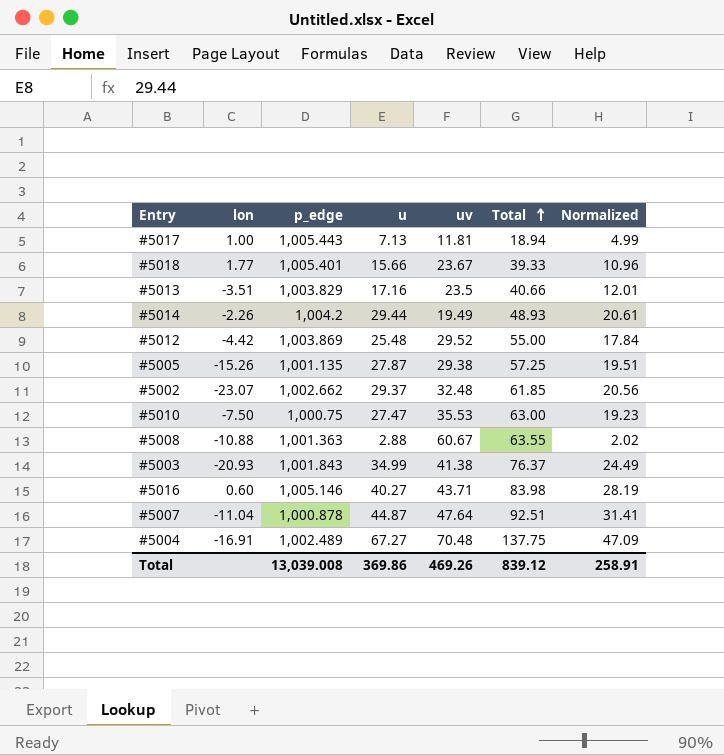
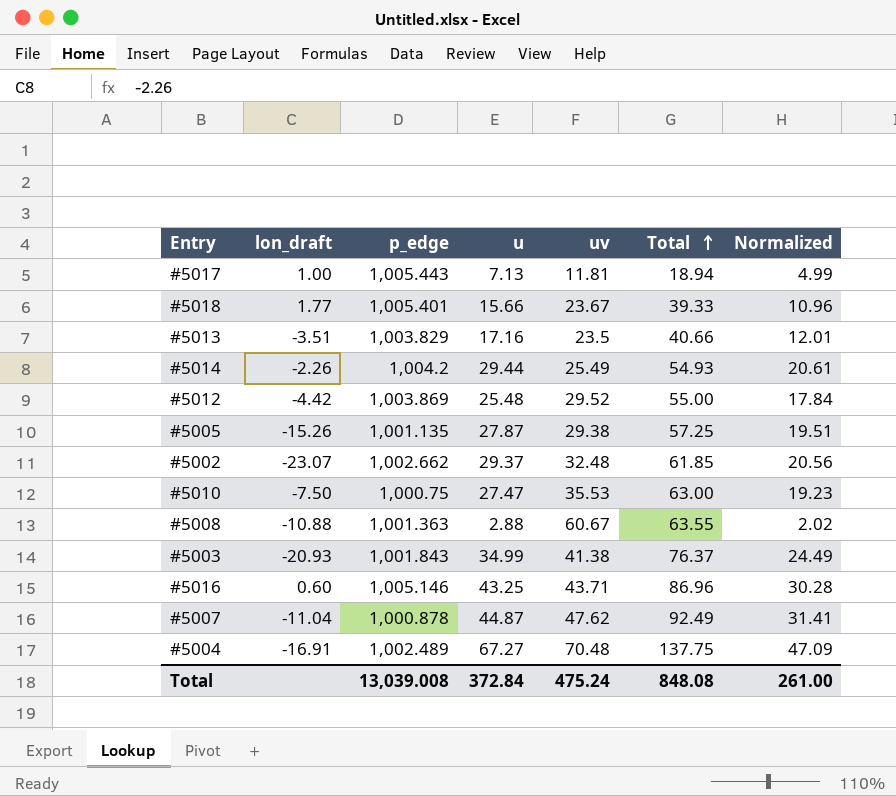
column name: lon -> lon_draft
#5014 | uv: 19.49 -> 25.49
#5014 | Total: 48.93 -> 54.93
#5016 | u: 40.27 -> 43.25
#5016 | Total: 83.98 -> 86.96
#5016 | Normalized: 28.19 -> 30.28
#5007 | uv: 47.64 -> 47.62
#5007 | Total: 92.51 -> 92.49
Total | u: 369.86 -> 372.84
Total | uv: 469.26 -> 475.24
Total | Total: 839.12 -> 848.08
Total | Normalized: 258.91 -> 261.00

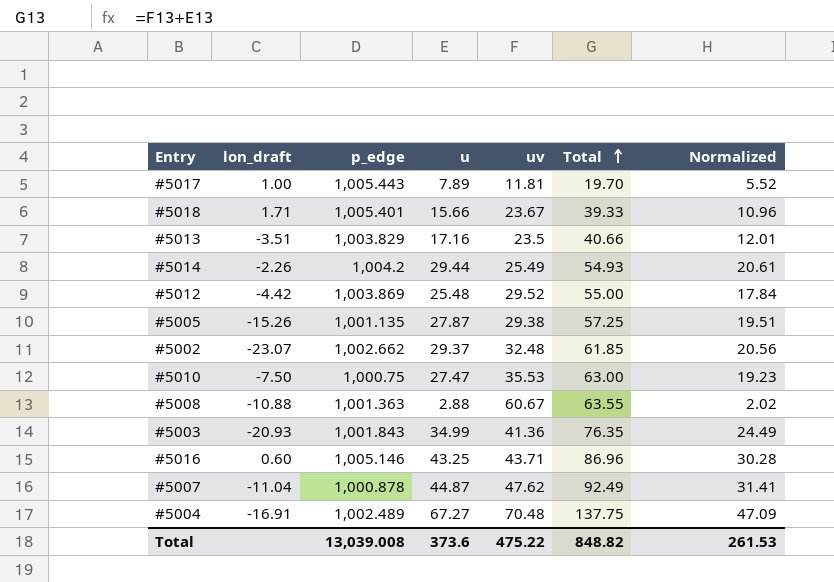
#5017 | u: 7.13 -> 7.89
#5017 | Total: 18.94 -> 19.70
#5017 | Normalized: 4.99 -> 5.52
#5018 | lon_draft: 1.77 -> 1.71
#5003 | uv: 41.38 -> 41.36
#5003 | Total: 76.37 -> 76.35
Total | u: 372.84 -> 373.6
Total | uv: 475.24 -> 475.22
Total | Total: 848.08 -> 848.82
Total | Normalized: 261.00 -> 261.53

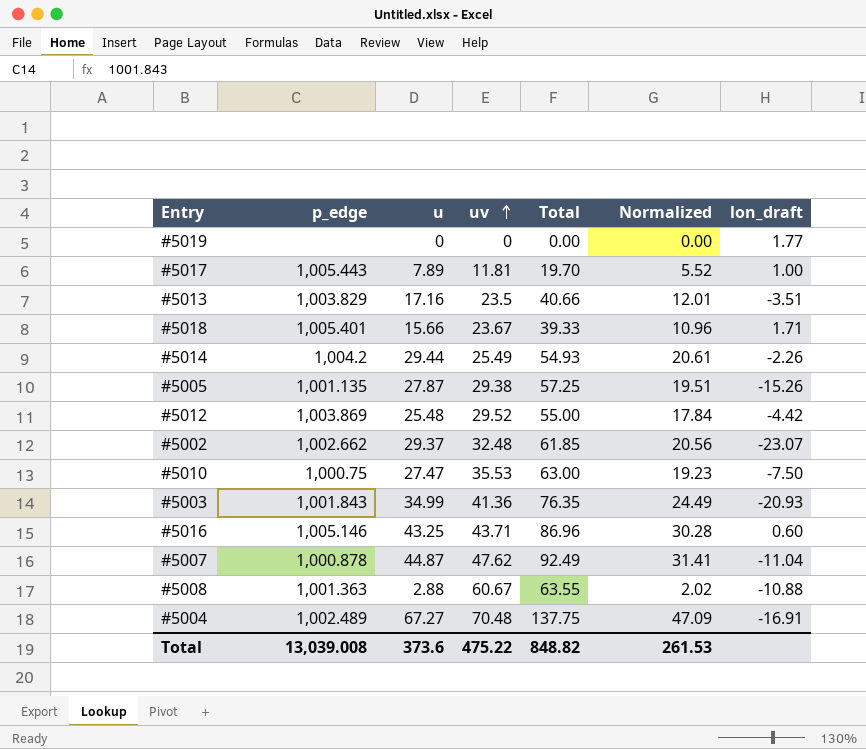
row order: Total ascending -> uv ascending
column lon_draft | position: 2 -> 7
row #5019: none -> none | 0 | 0 | 0.00 | 0.00 | 1.77

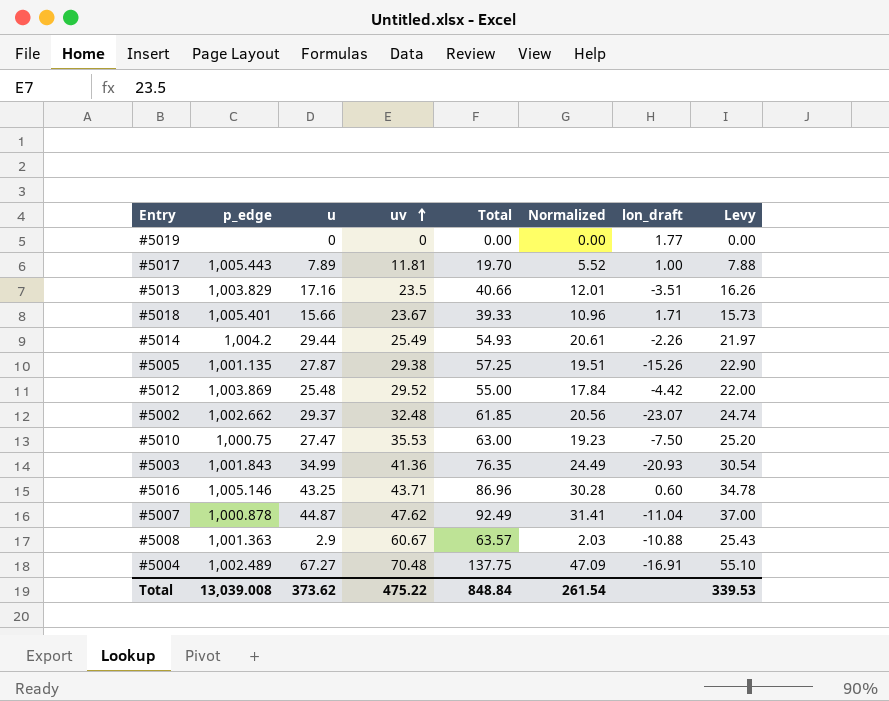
column Levy | formula: none -> [Total] * 0.4
#5008 | u: 2.88 -> 2.9
#5008 | Total: 63.55 -> 63.57
#5008 | Normalized: 2.02 -> 2.03
Total | u: 373.6 -> 373.62
Total | Total: 848.82 -> 848.84
Total | Normalized: 261.53 -> 261.54

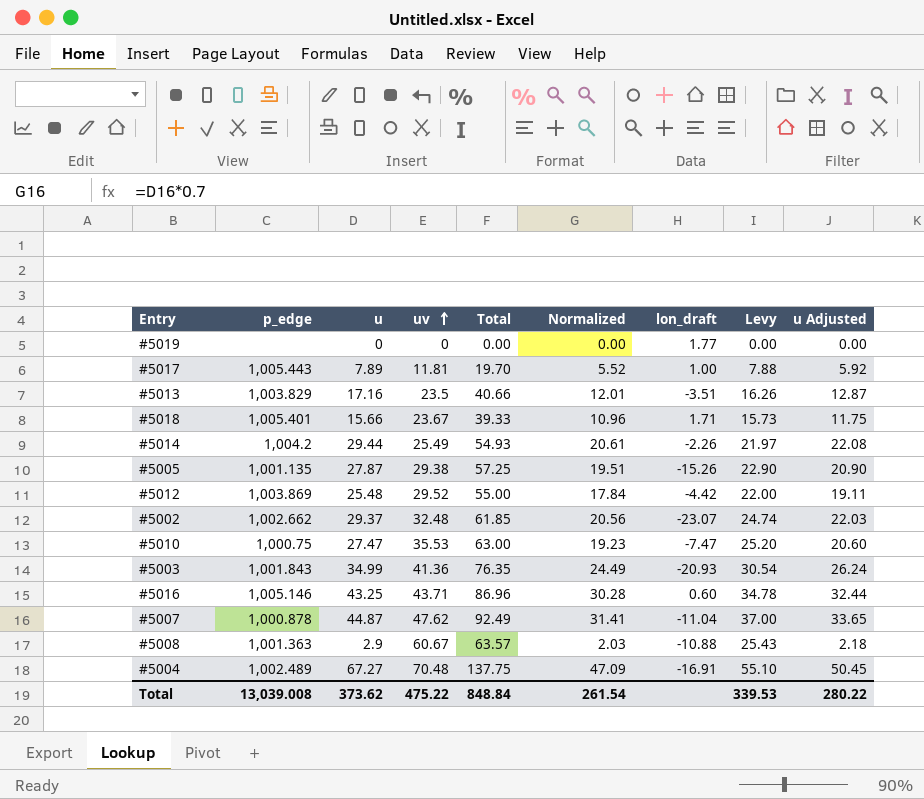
column u Adjusted | formula: none -> [u] * 0.75
#5010 | lon_draft: -7.50 -> -7.47

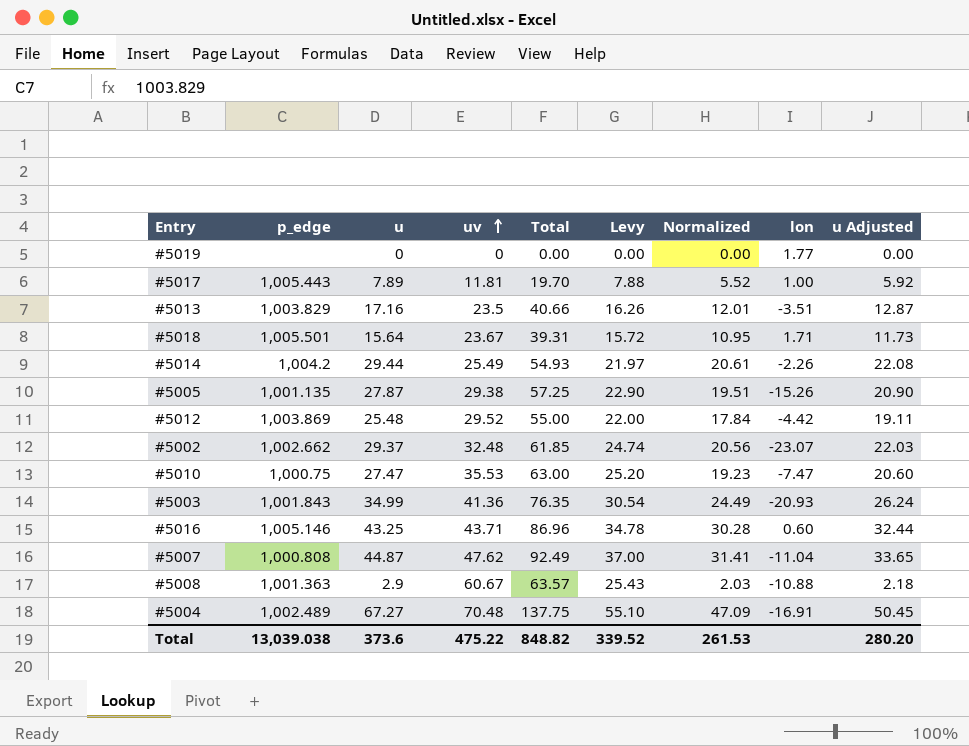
column Levy | position: 8 -> 6
column name: lon_draft -> lon
#5018 | p_edge: 1,005.401 -> 1,005.501
#5018 | u: 15.66 -> 15.64
#5018 | Total: 39.33 -> 39.31
#5018 | Levy: 15.73 -> 15.72
#5018 | Normalized: 10.96 -> 10.95
#5018 | u Adjusted: 11.75 -> 11.73
#5007 | p_edge: 1,000.878 -> 1,000.808
Total | p_edge: 13,039.008 -> 13,039.038
Total | u: 373.62 -> 373.6
Total | Total: 848.84 -> 848.82
Total | Levy: 339.53 -> 339.52
Total | Normalized: 261.54 -> 261.53
Total | u Adjusted: 280.22 -> 280.20

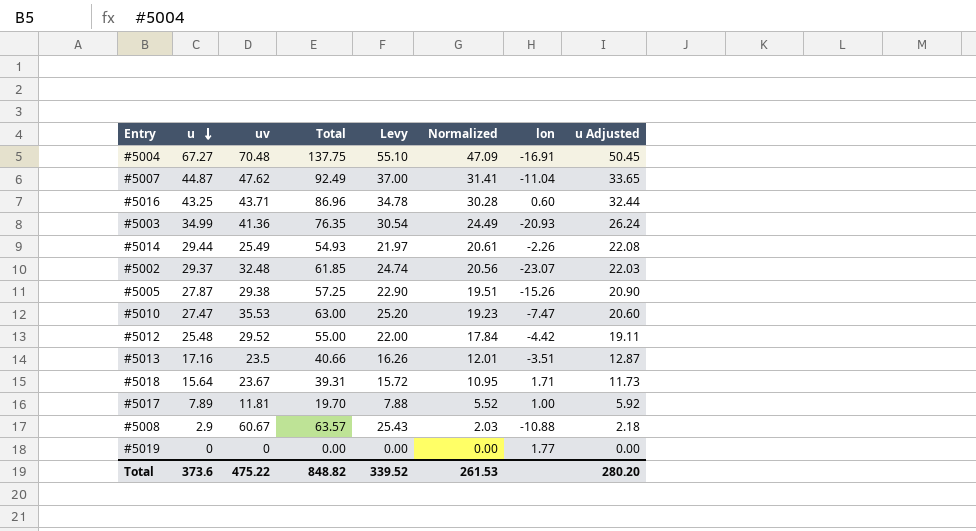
row order: uv ascending -> u descending
column p_edge | position: 2 -> none

